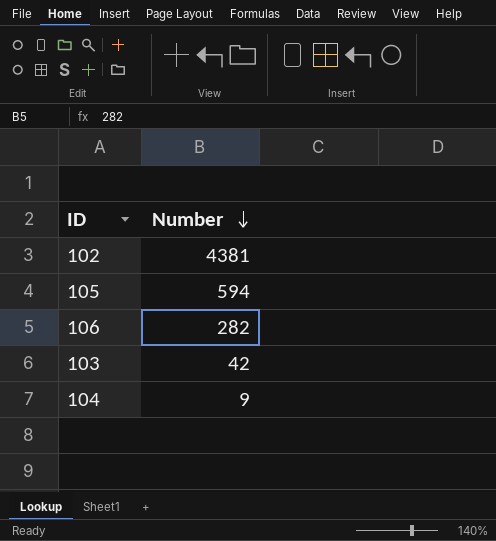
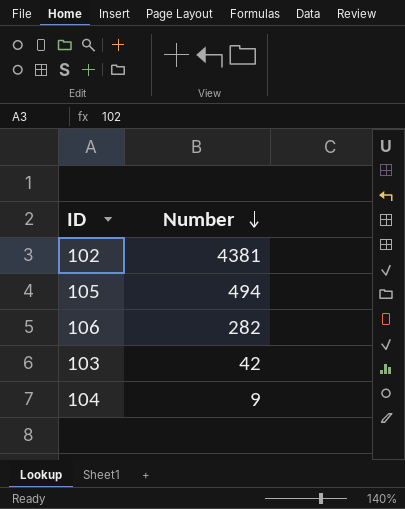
105 | Number: 594 -> 494

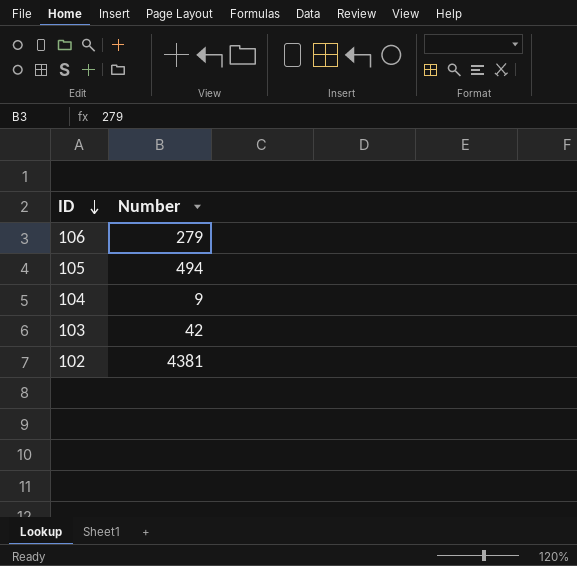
row order: Number descending -> ID descending
106 | Number: 282 -> 279

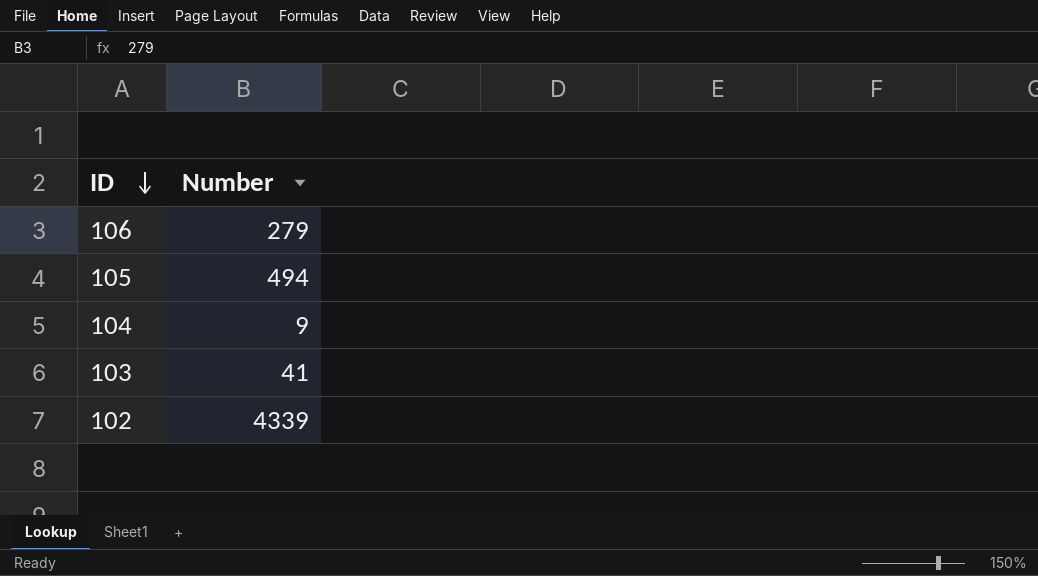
103 | Number: 42 -> 41
102 | Number: 4381 -> 4339

